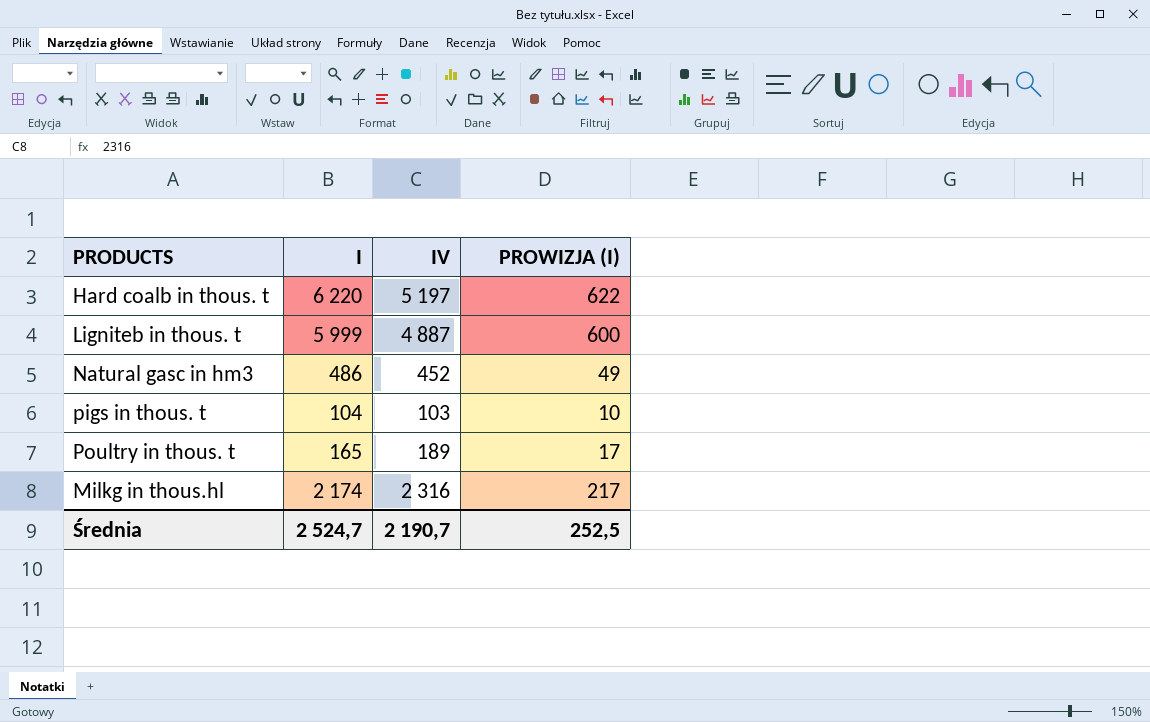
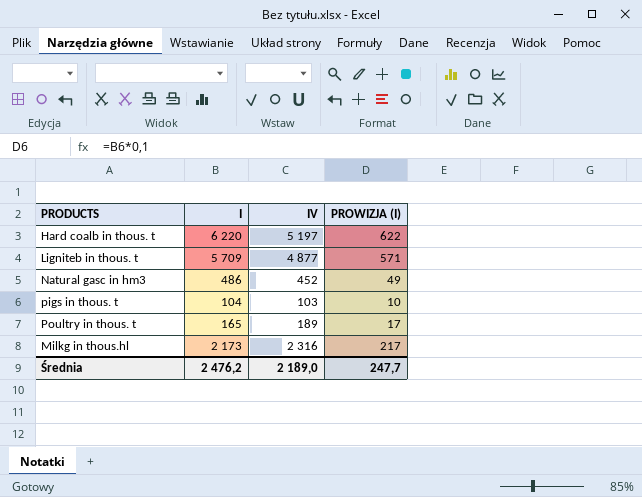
Ligniteb in thous. t | I: 5 999 -> 5 709
Ligniteb in thous. t | IV: 4 887 -> 4 877
Ligniteb in thous. t | PROWIZJA (I): 600 -> 571
Milkg in thous.hl | I: 2 174 -> 2 173
Średnia | I: 2 524,7 -> 2 476,2
Średnia | IV: 2 190,7 -> 2 189,0
Średnia | PROWIZJA (I): 252,5 -> 247,7

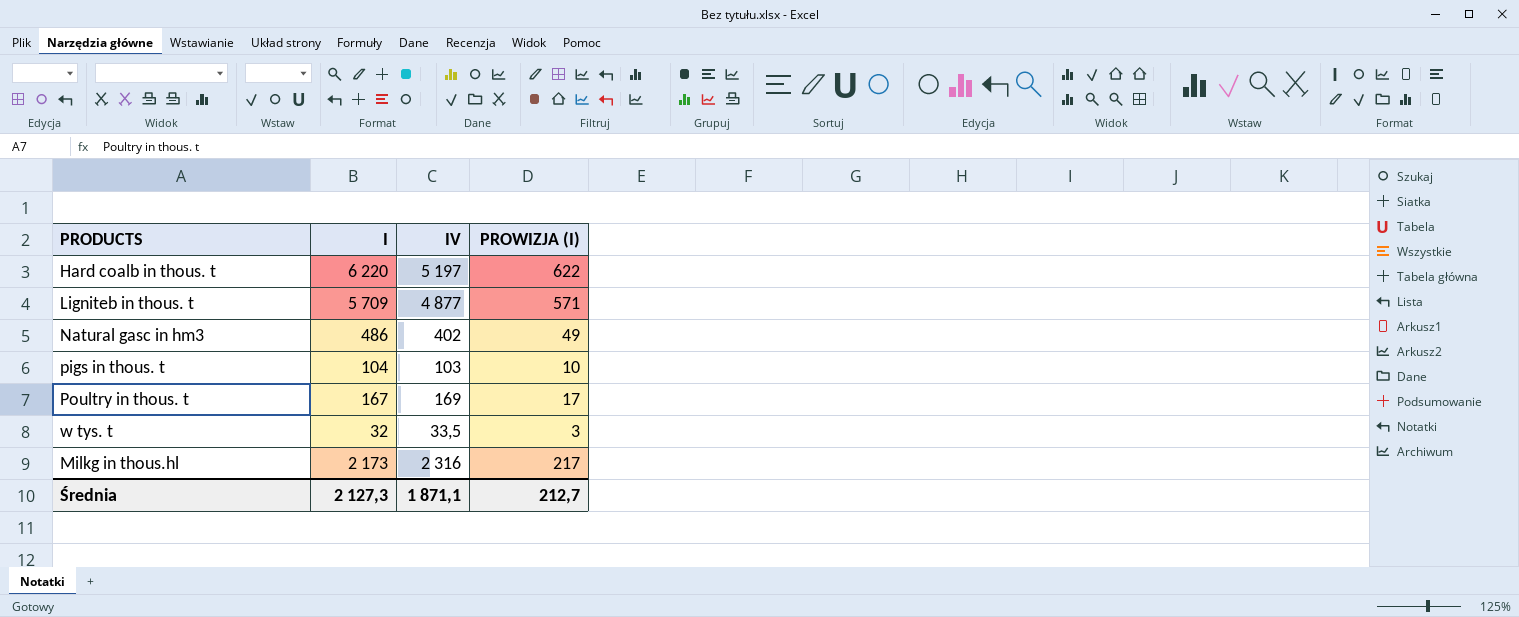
Natural gasc in hm3 | IV: 452 -> 402
Poultry in thous. t | I: 165 -> 167
Poultry in thous. t | IV: 189 -> 169
row w tys. t: none -> 32 | 33,5 | 3
Średnia | I: 2 476,2 -> 2 127,3
Średnia | IV: 2 189,0 -> 1 871,1
Średnia | PROWIZJA (I): 247,7 -> 212,7

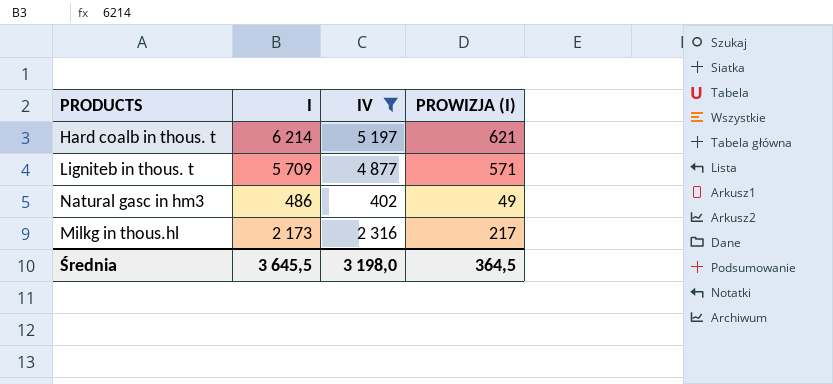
filter: none -> IV >= 402
Hard coalb in thous. t | I: 6 220 -> 6 214
Hard coalb in thous. t | PROWIZJA (I): 622 -> 621
Średnia | I: 2 127,3 -> 3 645,5
Średnia | IV: 1 871,1 -> 3 198,0
Średnia | PROWIZJA (I): 212,7 -> 364,5

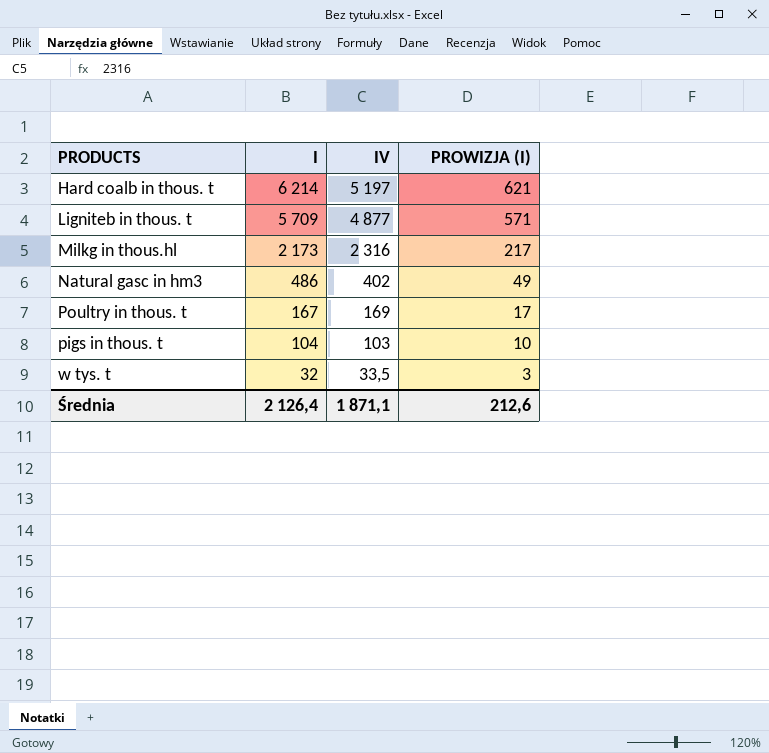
filter: IV >= 402 -> none
row order: none -> I descending
Średnia | I: 3 645,5 -> 2 126,4
Średnia | IV: 3 198,0 -> 1 871,1
Średnia | PROWIZJA (I): 364,5 -> 212,6

